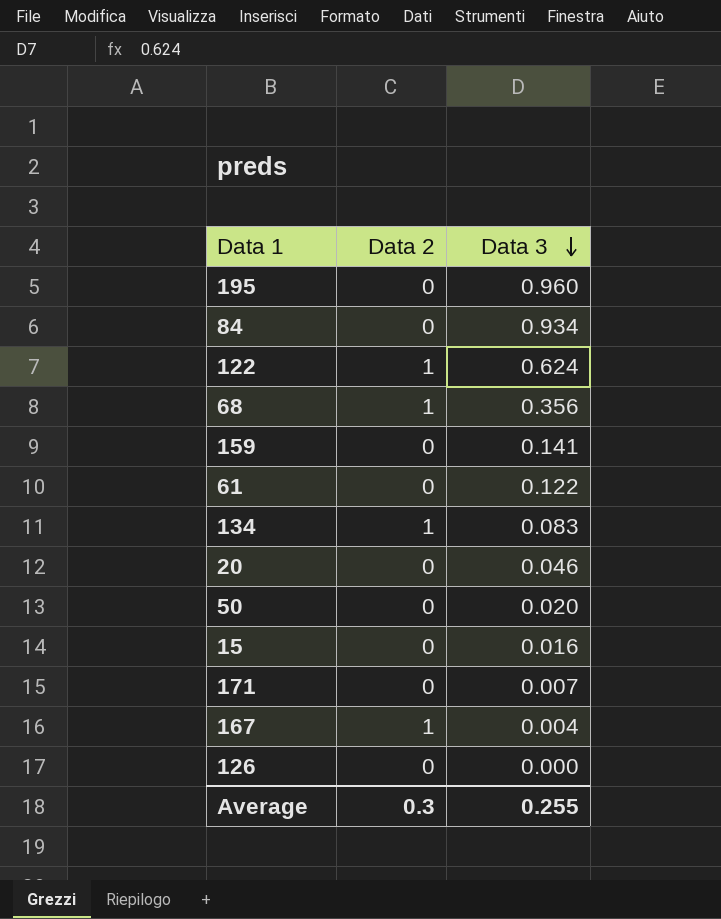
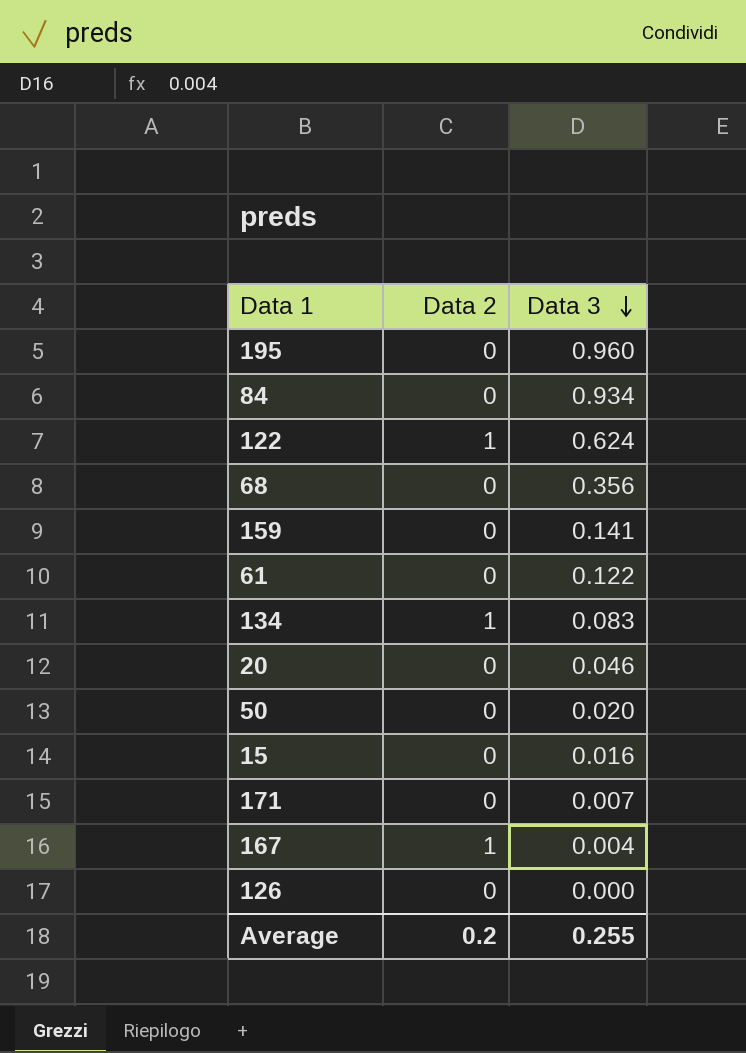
68 | Data 2: 1 -> 0
Average | Data 2: 0.3 -> 0.2

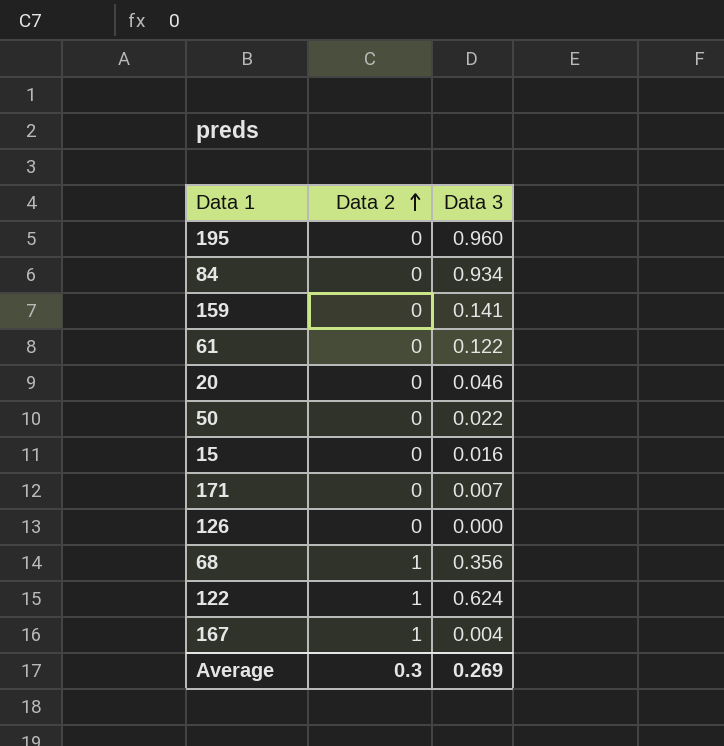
row order: Data 3 descending -> Data 2 ascending
row 134: 1 | 0.083 -> none
50 | Data 3: 0.020 -> 0.022
68 | Data 2: 0 -> 1
Average | Data 2: 0.2 -> 0.3
Average | Data 3: 0.255 -> 0.269

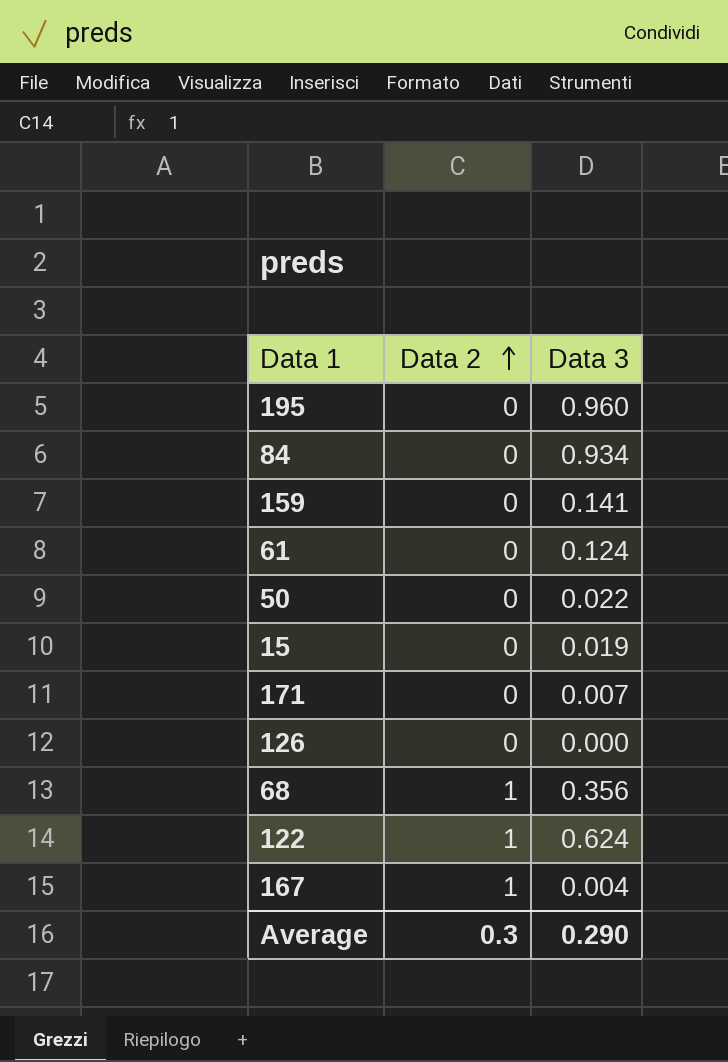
row 20: 0 | 0.046 -> none
61 | Data 3: 0.122 -> 0.124
15 | Data 3: 0.016 -> 0.019
Average | Data 3: 0.269 -> 0.290

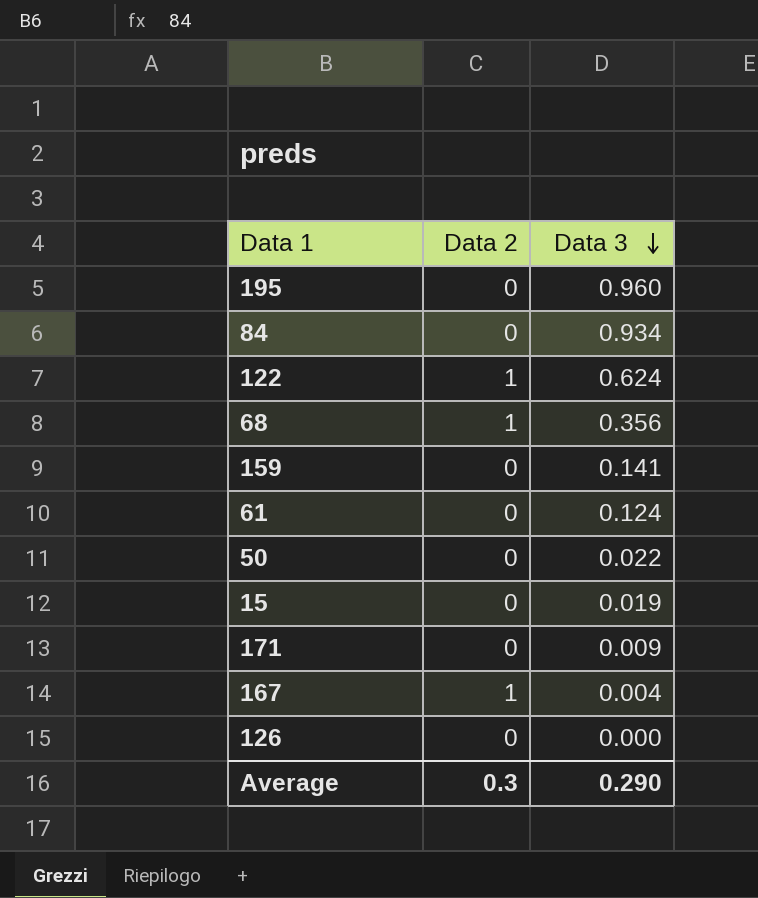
row order: Data 2 ascending -> Data 3 descending
171 | Data 3: 0.007 -> 0.009

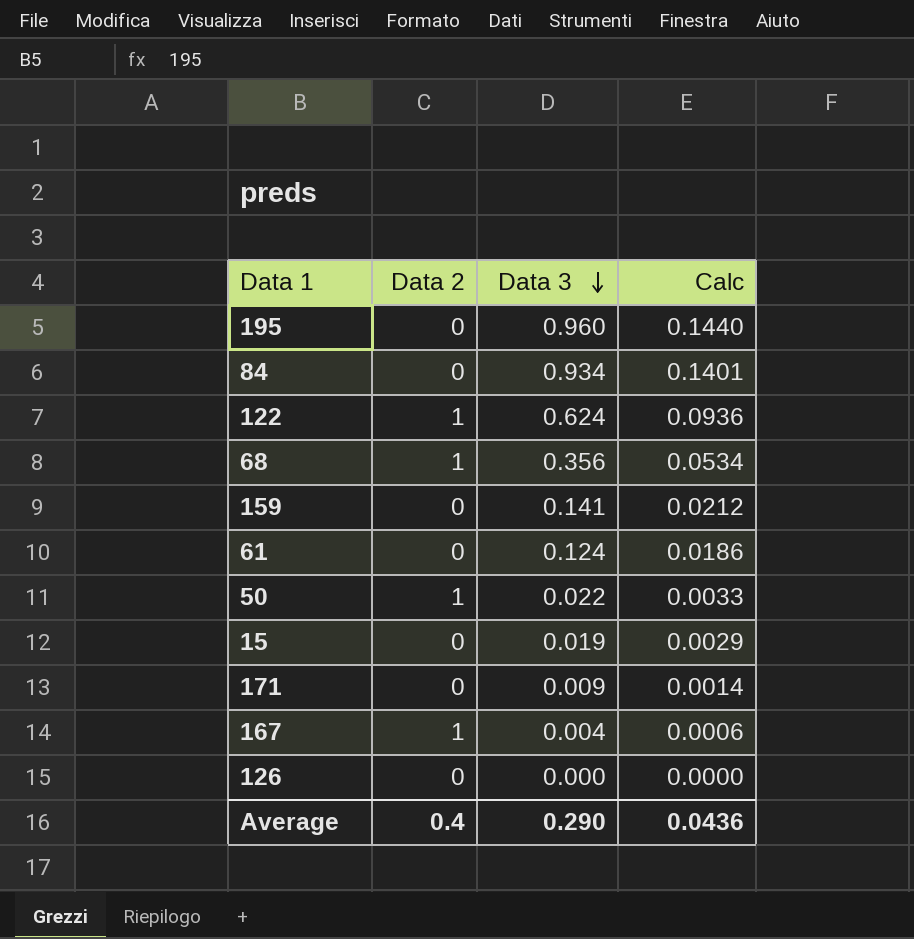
column Calc | formula: none -> [Data 3] * 0.15
50 | Data 2: 0 -> 1
Average | Data 2: 0.3 -> 0.4

